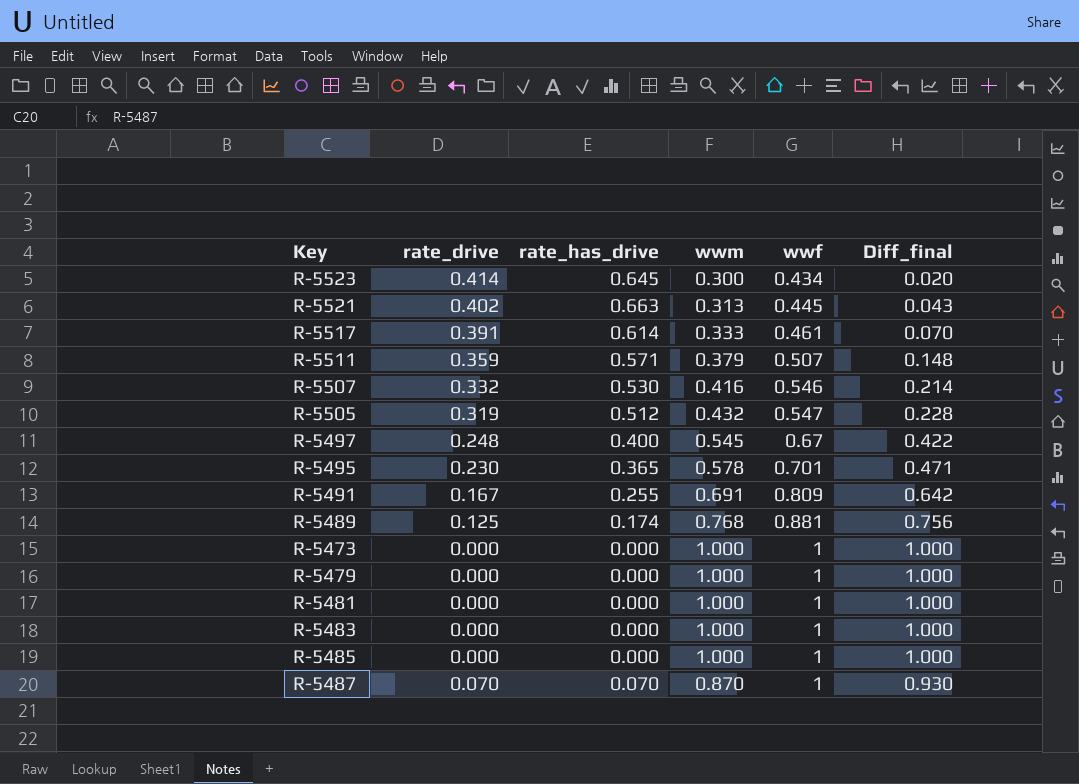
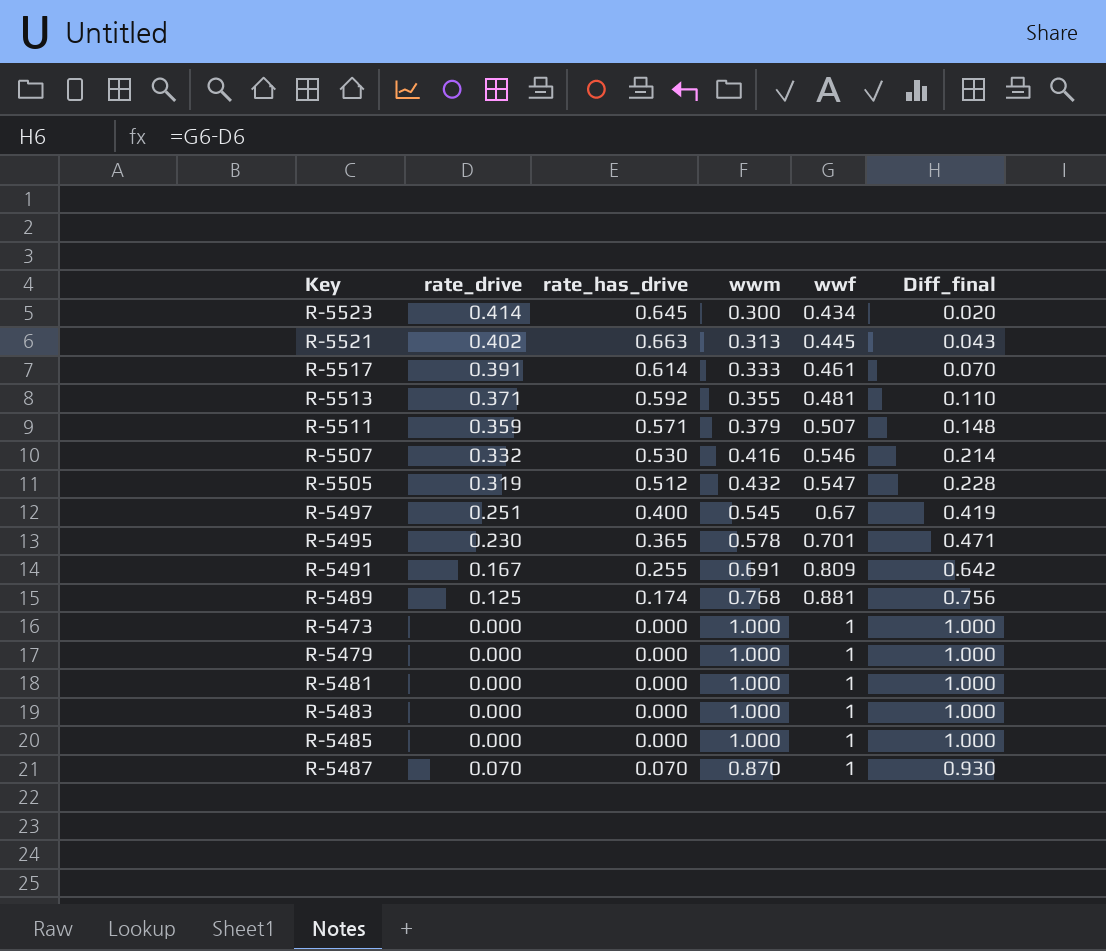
row R-5513: none -> 0.371 | 0.592 | 0.355 | 0.481 | 0.110
R-5497 | rate_drive: 0.248 -> 0.251
R-5497 | Diff_final: 0.422 -> 0.419

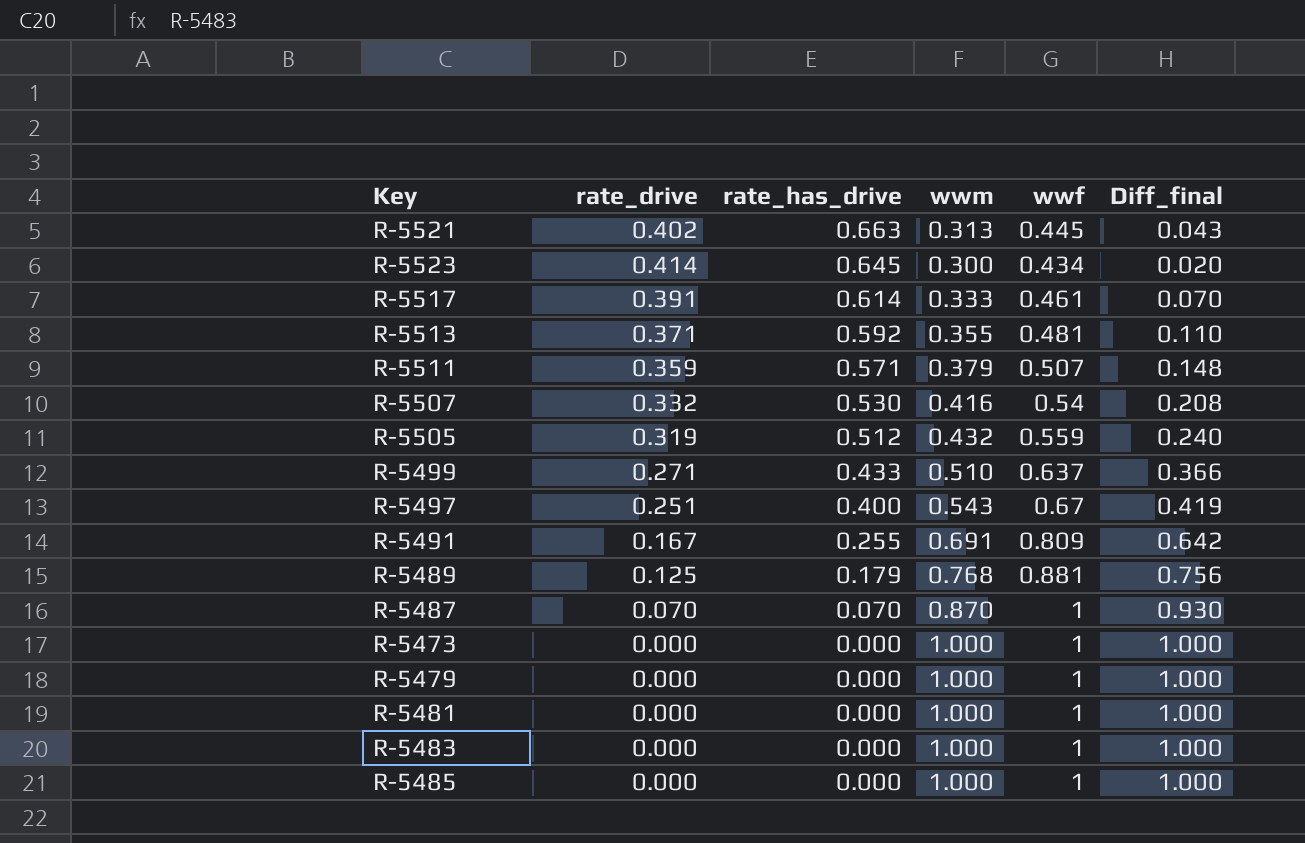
row order: wwf ascending -> rate_has_drive descending
row R-5495: 0.230 | 0.365 | 0.578 | 0.701 | 0.471 -> none
R-5507 | wwf: 0.546 -> 0.54
R-5507 | Diff_final: 0.214 -> 0.208
R-5505 | wwf: 0.547 -> 0.559
R-5505 | Diff_final: 0.228 -> 0.240
row R-5499: none -> 0.271 | 0.433 | 0.510 | 0.637 | 0.366
R-5497 | wwm: 0.545 -> 0.543
R-5489 | rate_has_drive: 0.174 -> 0.179

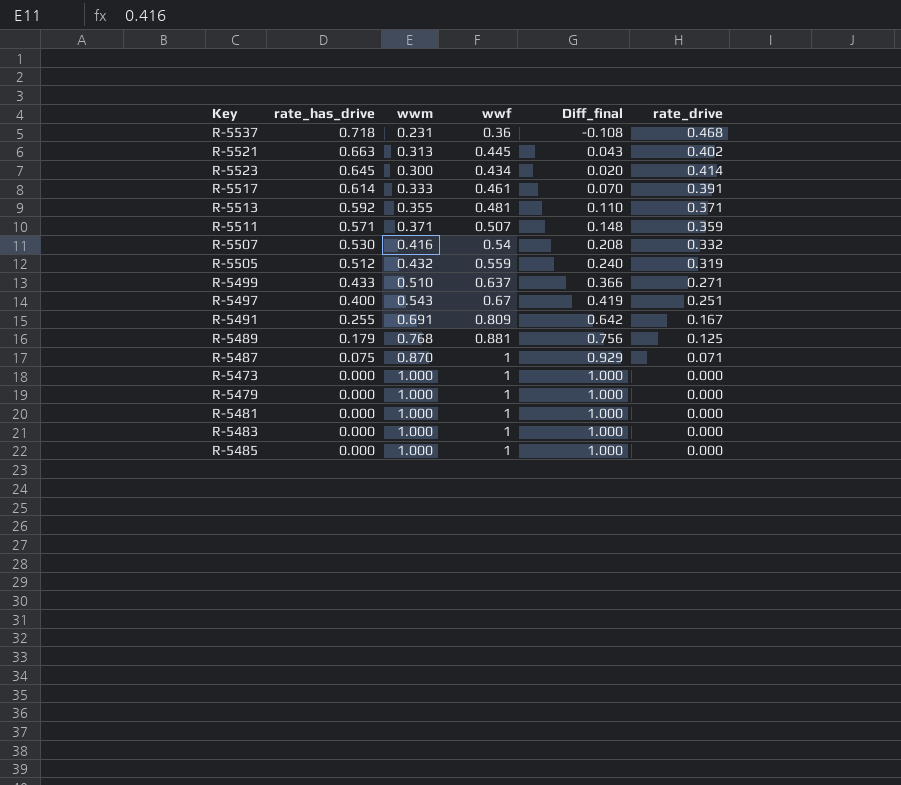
column rate_drive | position: 2 -> 6
row R-5537: none -> 0.718 | 0.231 | 0.36 | -0.108 | 0.468
R-5511 | wwm: 0.379 -> 0.371
R-5487 | rate_has_drive: 0.070 -> 0.075
R-5487 | Diff_final: 0.930 -> 0.929
R-5487 | rate_drive: 0.070 -> 0.071

